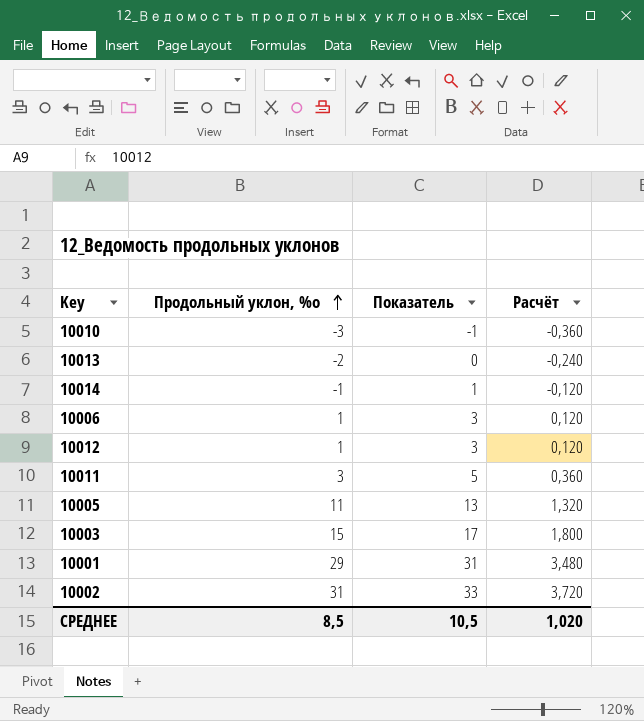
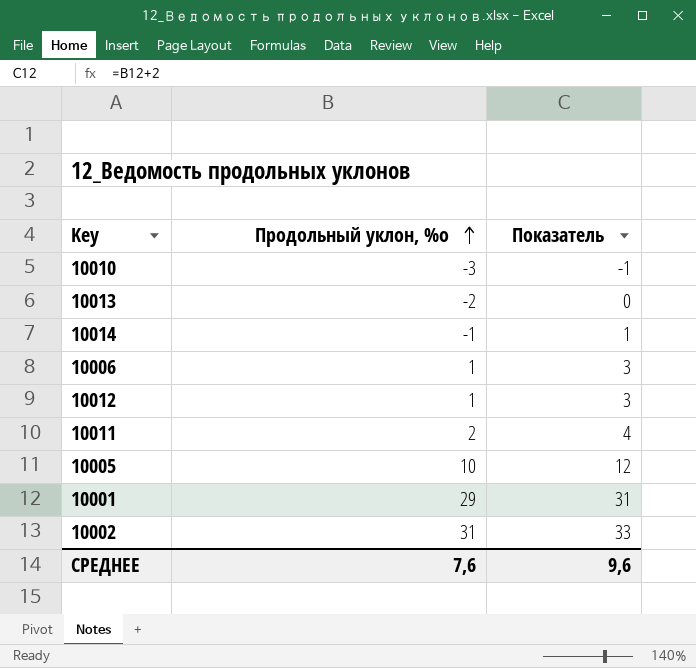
column Расчёт | formula: [Продольный уклон, %о] * 0,12 -> none
row 10003: 15 | 17 | 1,800 -> none
10011 | Продольный уклон, %о: 3 -> 2
10011 | Показатель: 5 -> 4
10005 | Продольный уклон, %о: 11 -> 10
10005 | Показатель: 13 -> 12
СРЕДНЕЕ | Продольный уклон, %о: 8,5 -> 7,6
СРЕДНЕЕ | Показатель: 10,5 -> 9,6

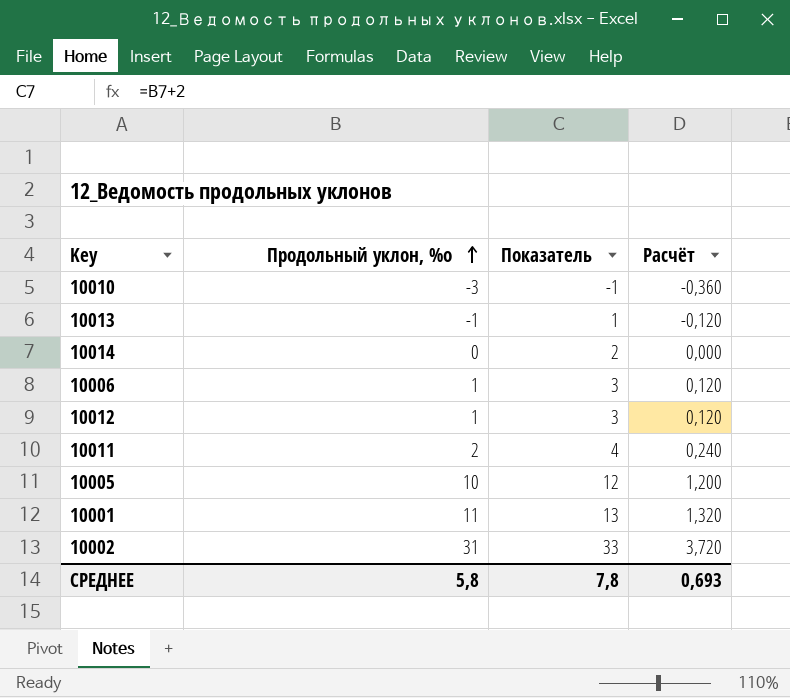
column Расчёт | formula: none -> [Продольный уклон, %о] * 0,12
10013 | Продольный уклон, %о: -2 -> -1
10013 | Показатель: 0 -> 1
10014 | Продольный уклон, %о: -1 -> 0
10014 | Показатель: 1 -> 2
10001 | Продольный уклон, %о: 29 -> 11
10001 | Показатель: 31 -> 13
СРЕДНЕЕ | Продольный уклон, %о: 7,6 -> 5,8
СРЕДНЕЕ | Показатель: 9,6 -> 7,8

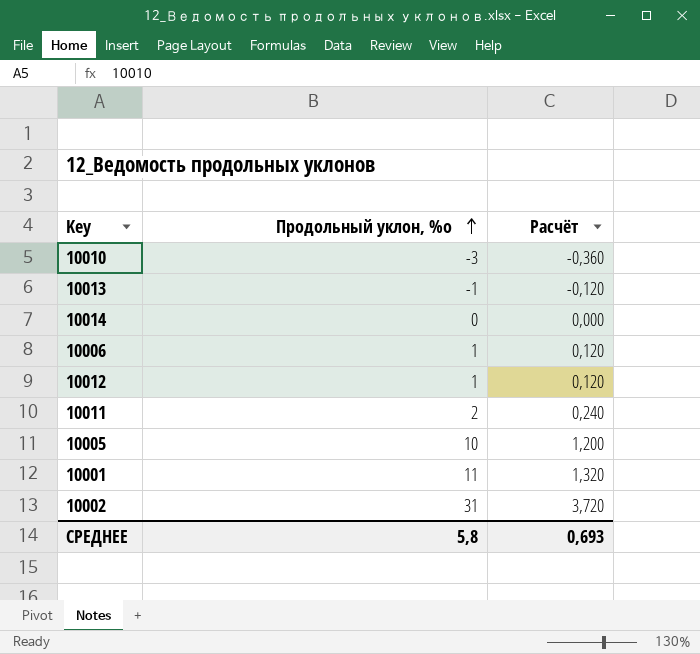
column Показатель | formula: [Продольный уклон, %о] + 2 -> none

